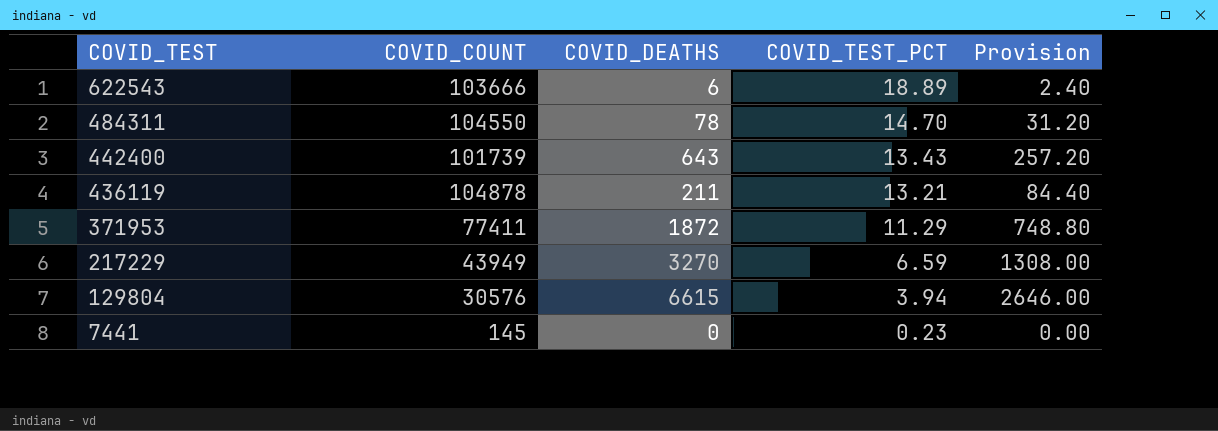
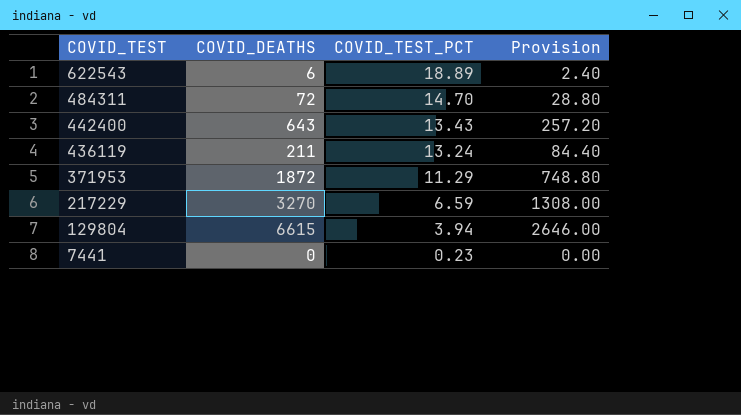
column COVID_COUNT | position: 2 -> none
484311 | COVID_DEATHS: 78 -> 72
484311 | Provision: 31.20 -> 28.80
436119 | COVID_TEST_PCT: 13.21 -> 13.24

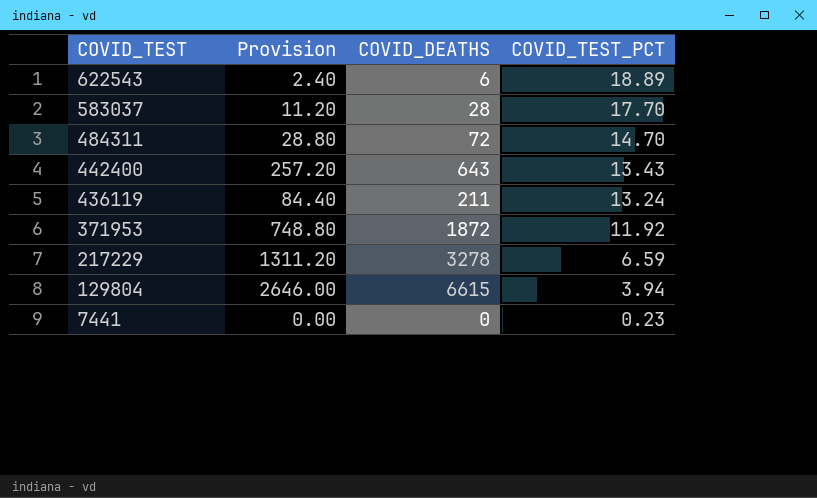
column Provision | position: 4 -> 2
row 583037: none -> 11.20 | 28 | 17.70
371953 | COVID_TEST_PCT: 11.29 -> 11.92
217229 | Provision: 1308.00 -> 1311.20
217229 | COVID_DEATHS: 3270 -> 3278

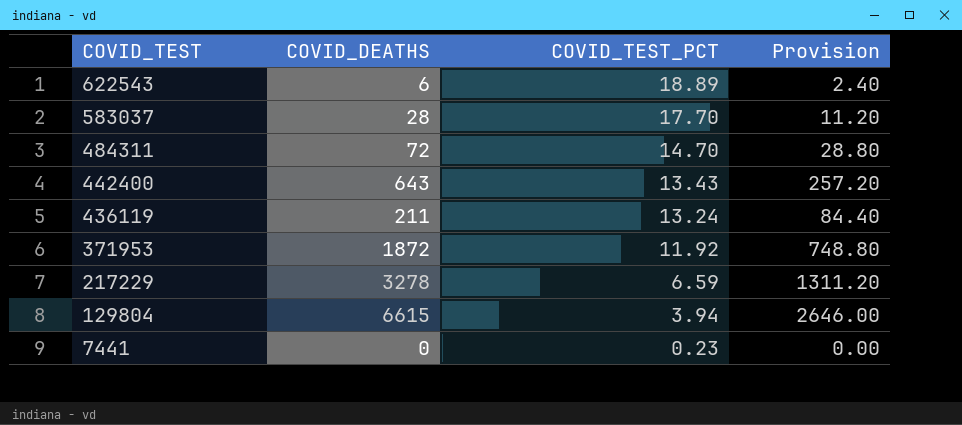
column Provision | position: 2 -> 4

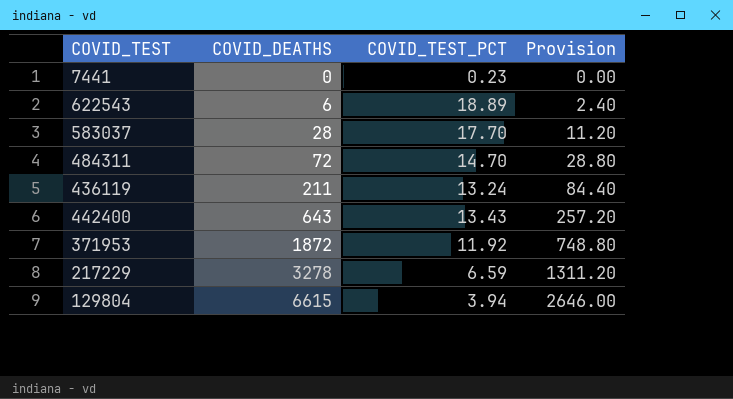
row order: COVID_TEST descending -> COVID_DEATHS ascending

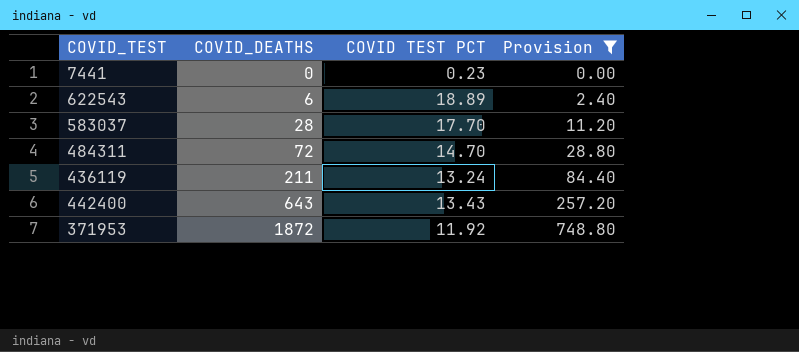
filter: none -> Provision <= 748.80
column name: COVID_TEST_PCT -> COVID TEST PCT

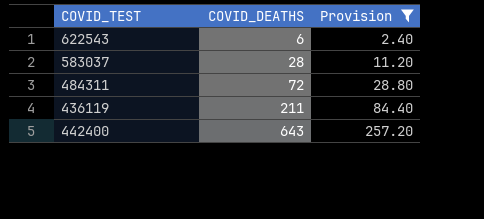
column COVID TEST PCT | position: 3 -> none
row 7441: 0 | 0.23 | 0.00 -> none
row 371953: 1872 | 11.92 | 748.80 -> none

